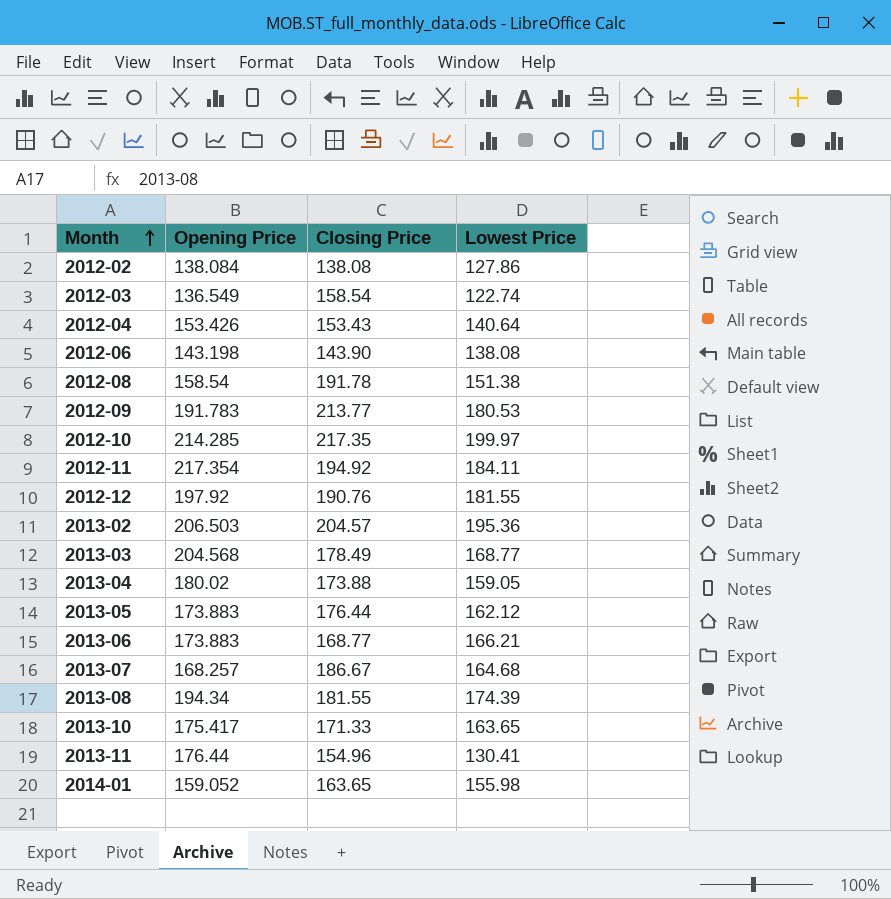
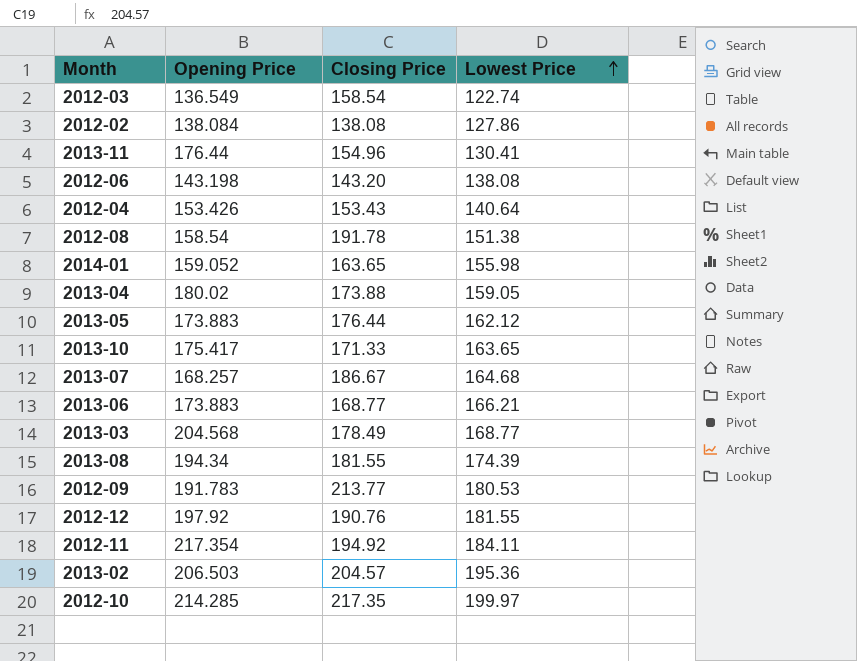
row order: Month ascending -> Lowest Price ascending
2012-06 | Closing Price: 143.90 -> 143.20

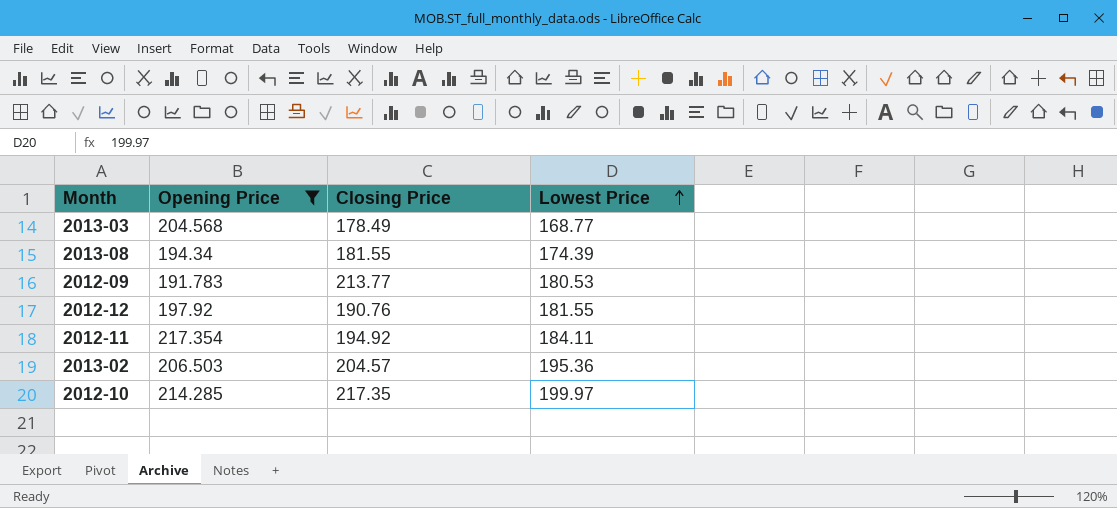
filter: none -> Opening Price >= 191.783

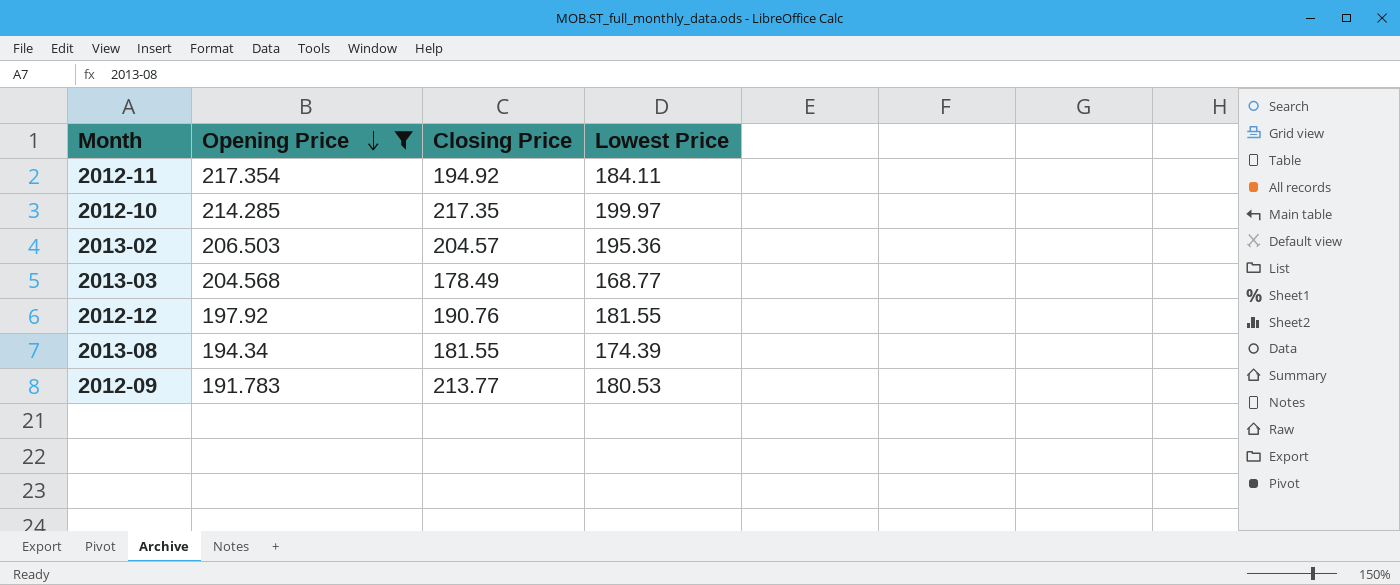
row order: Lowest Price ascending -> Opening Price descending

